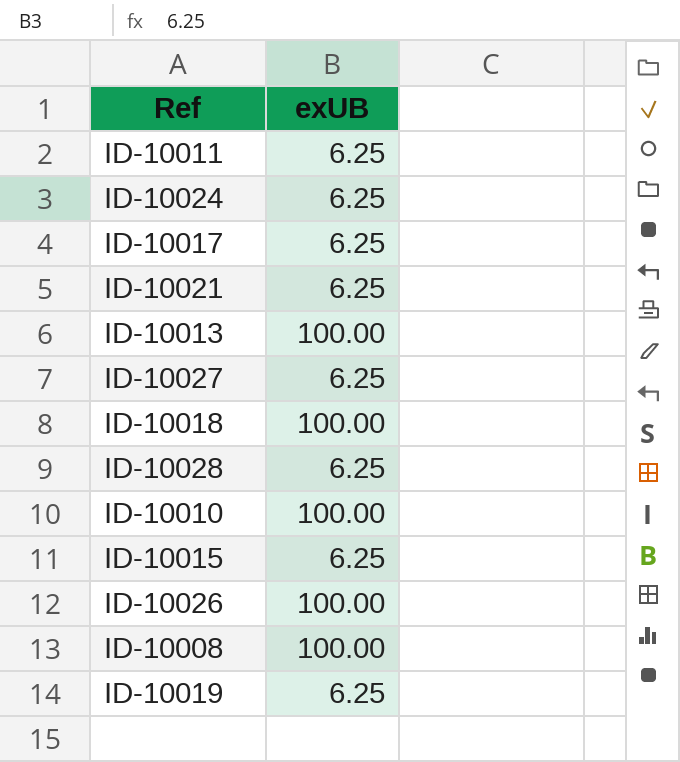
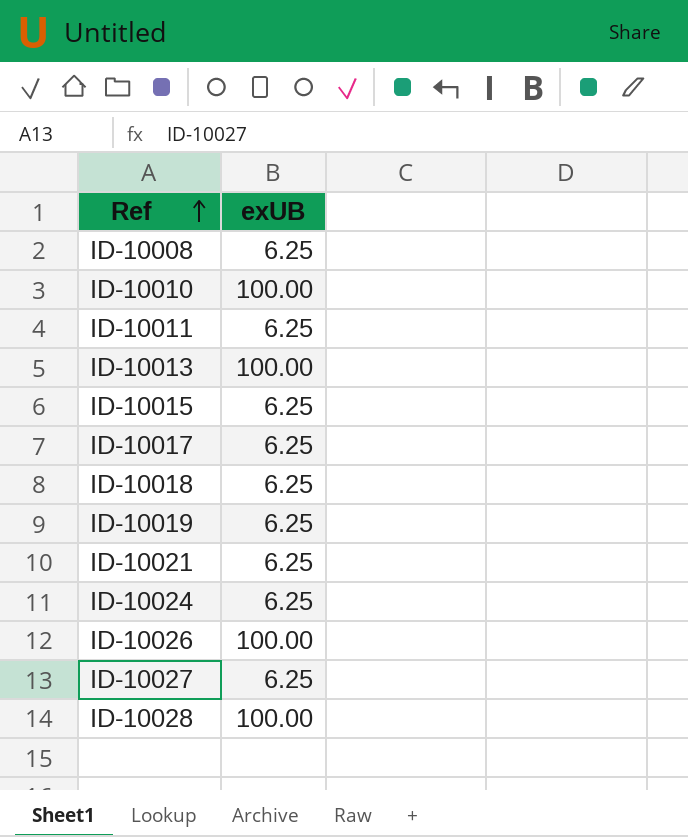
row order: none -> Ref ascending
ID-10008 | exUB: 100.00 -> 6.25
ID-10018 | exUB: 100.00 -> 6.25
ID-10028 | exUB: 6.25 -> 100.00

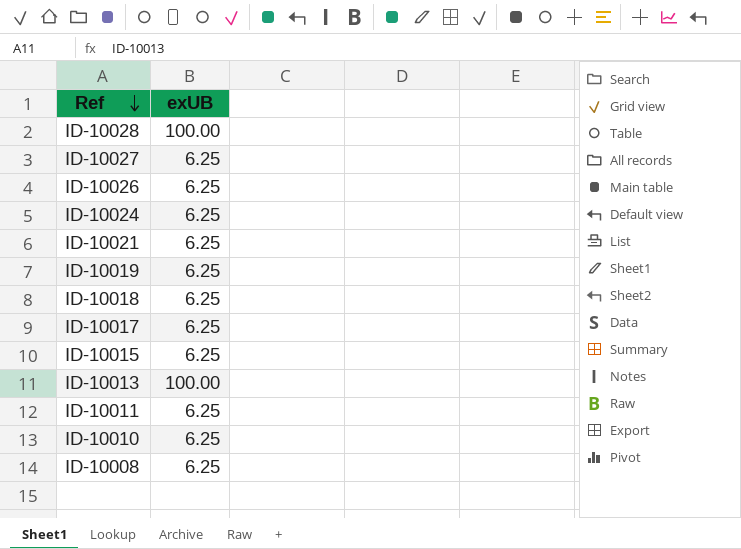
row order: Ref ascending -> Ref descending
ID-10026 | exUB: 100.00 -> 6.25
ID-10010 | exUB: 100.00 -> 6.25

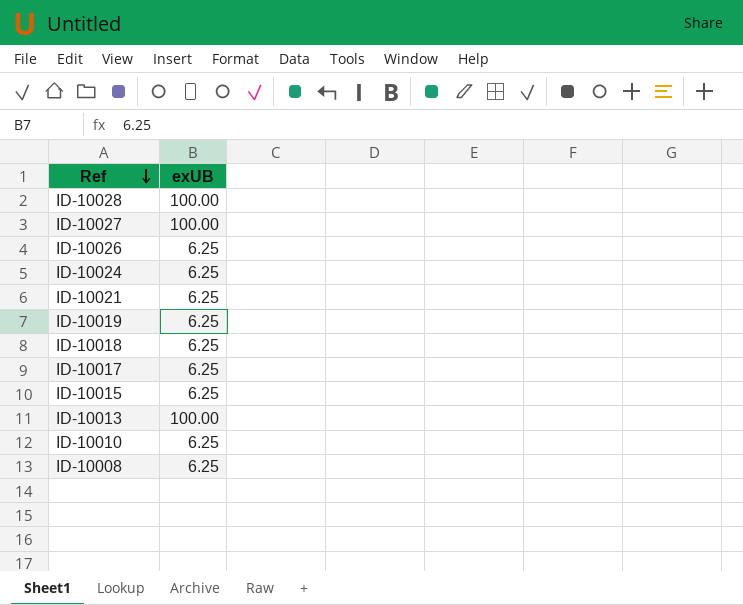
row ID-10011: 6.25 -> none
ID-10027 | exUB: 6.25 -> 100.00

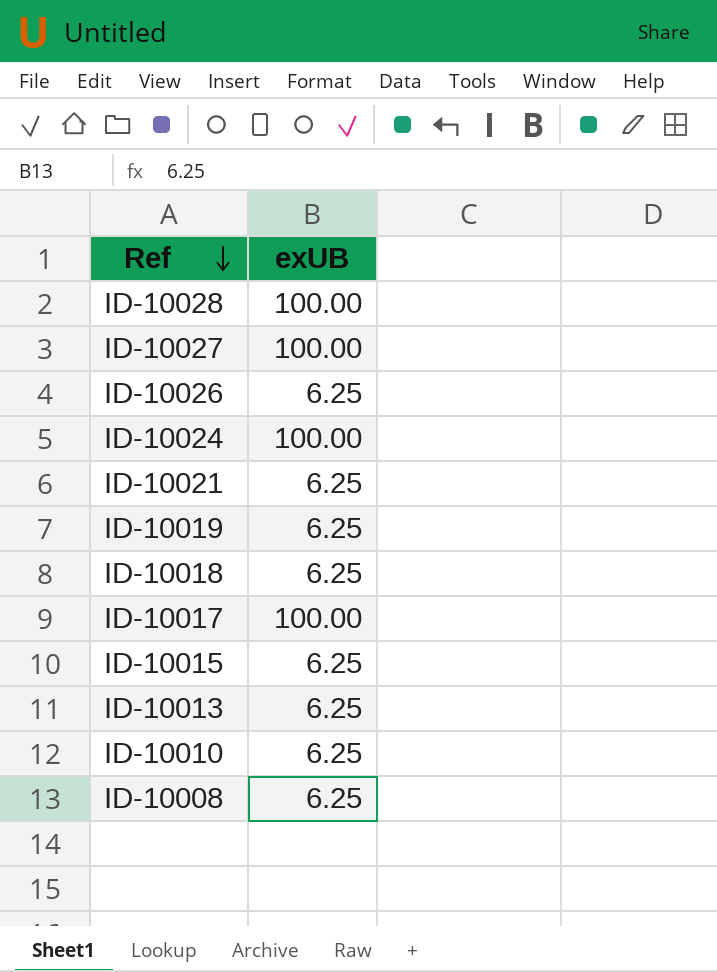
ID-10024 | exUB: 6.25 -> 100.00
ID-10017 | exUB: 6.25 -> 100.00
ID-10013 | exUB: 100.00 -> 6.25

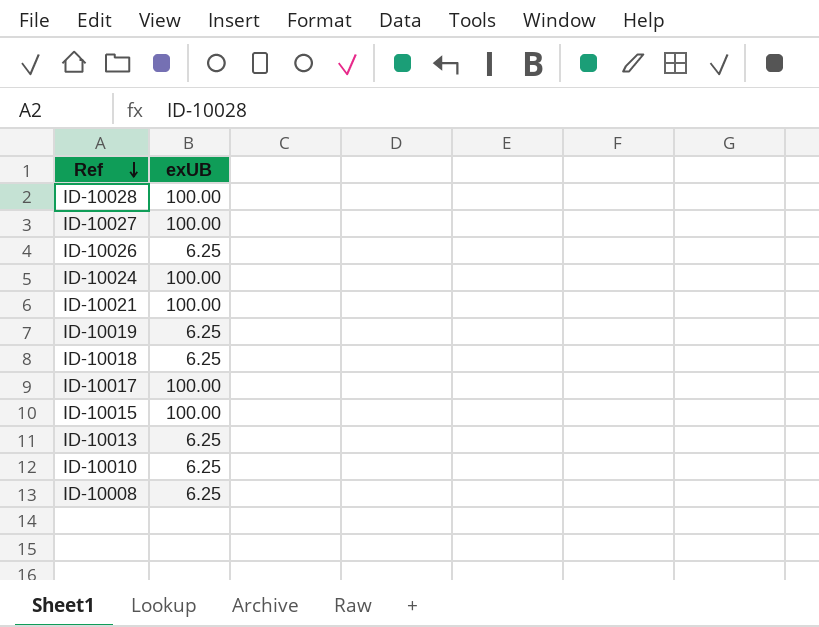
ID-10021 | exUB: 6.25 -> 100.00
ID-10015 | exUB: 6.25 -> 100.00

